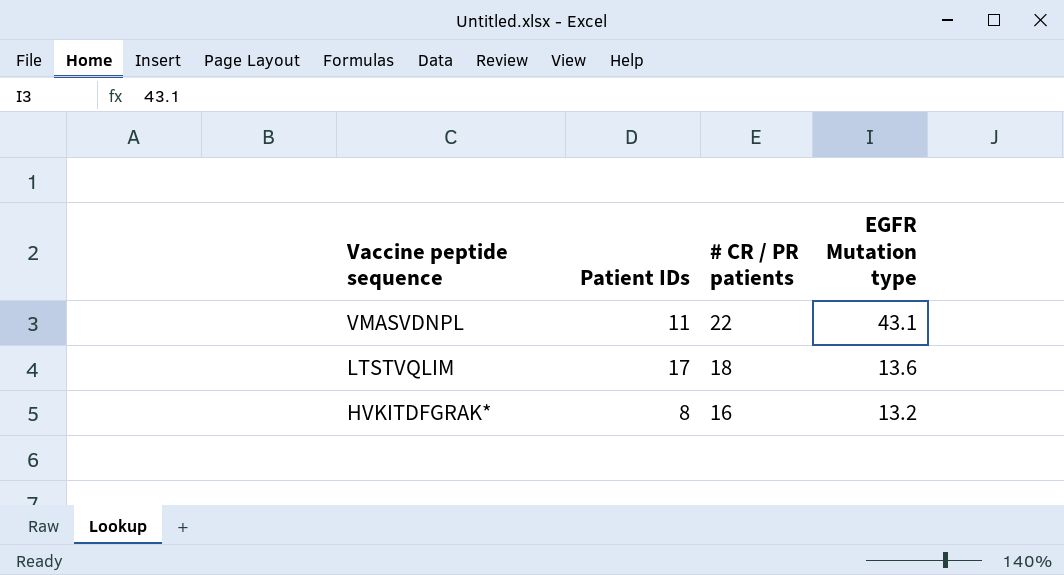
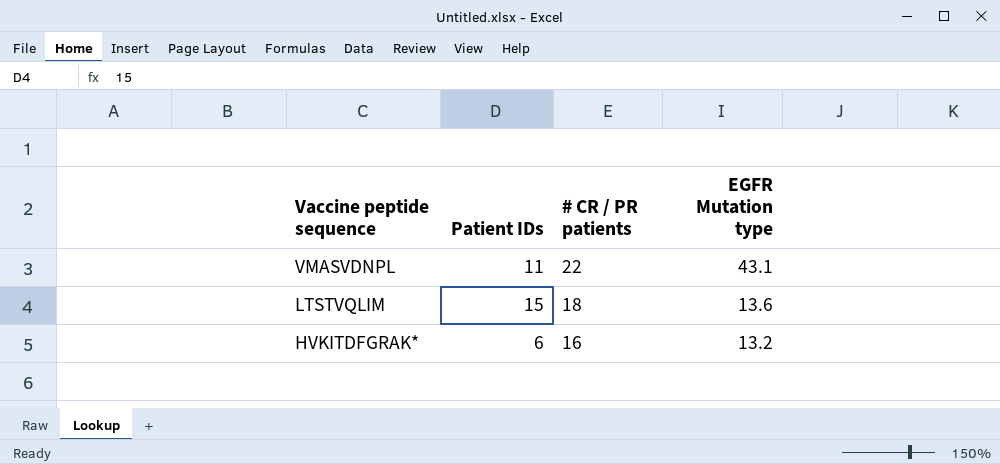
LTSTVQLIM | Patient IDs: 17 -> 15
HVKITDFGRAK* | Patient IDs: 8 -> 6

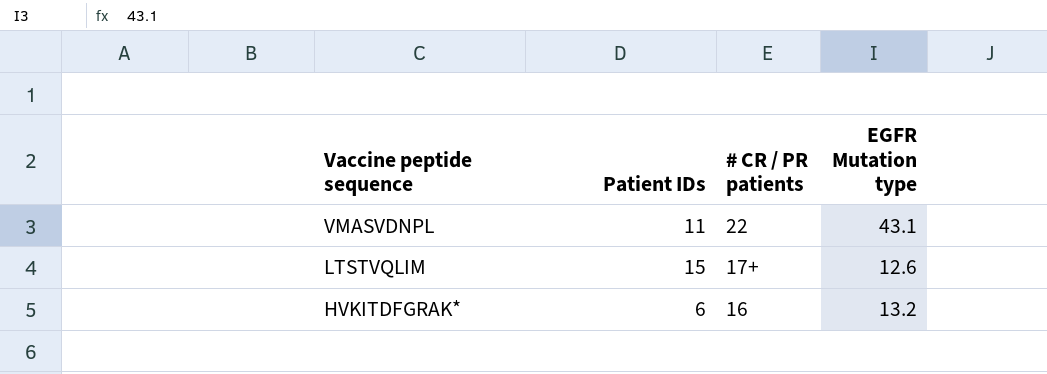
LTSTVQLIM | # CR / PR patients: 18 -> 17+
LTSTVQLIM | EGFR Mutation type: 13.6 -> 12.6

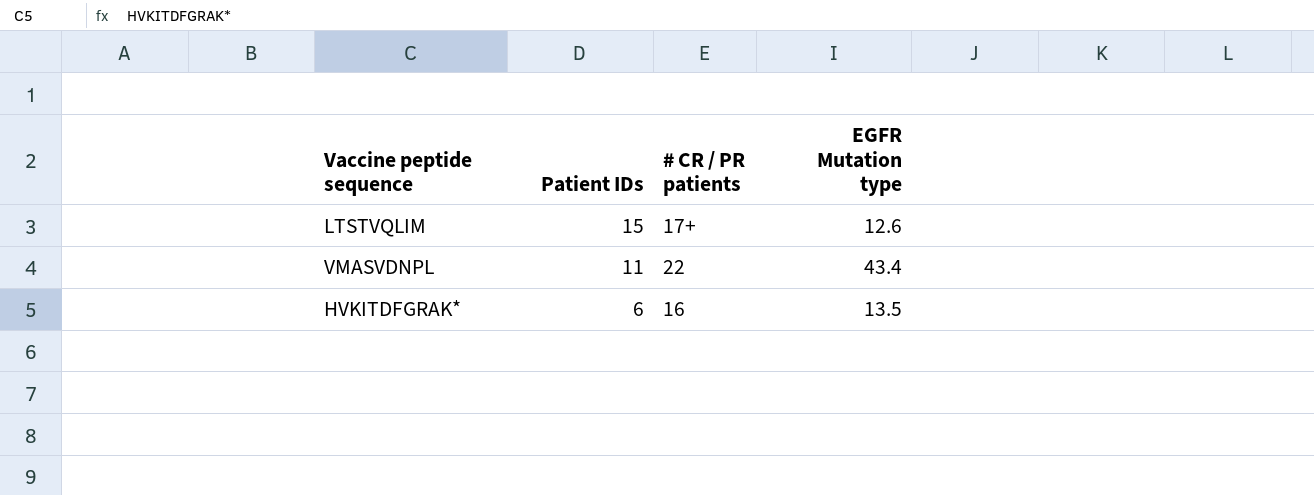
row order: Vaccine peptide sequence descending -> Patient IDs descending
VMASVDNPL | EGFR Mutation type: 43.1 -> 43.4
HVKITDFGRAK* | EGFR Mutation type: 13.2 -> 13.5

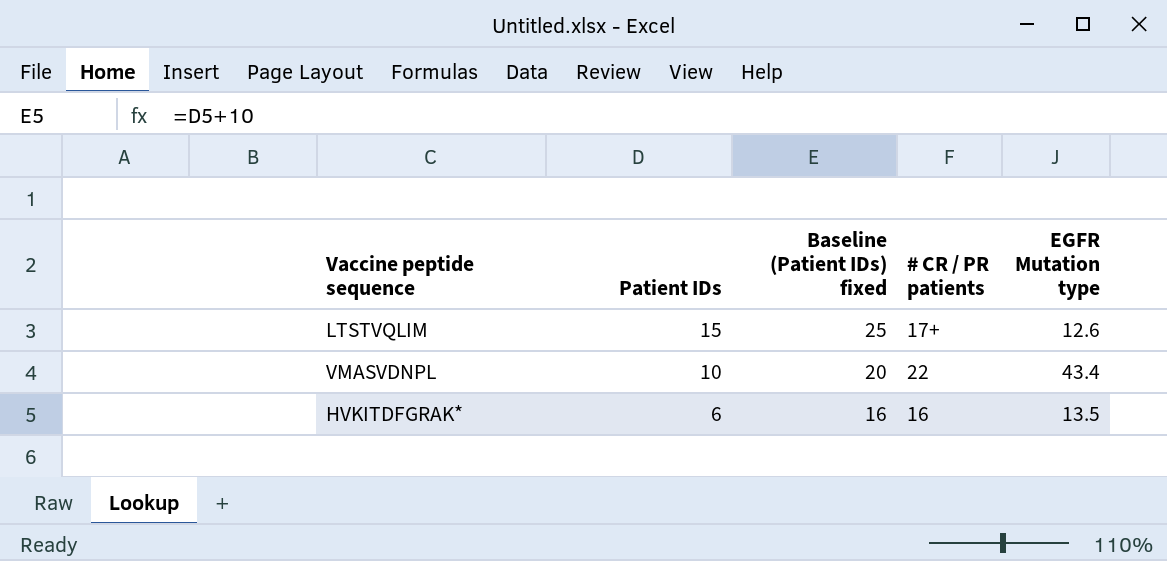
column Baseline (Patient IDs) fixed | formula: none -> [Patient IDs] + 10
VMASVDNPL | Patient IDs: 11 -> 10

